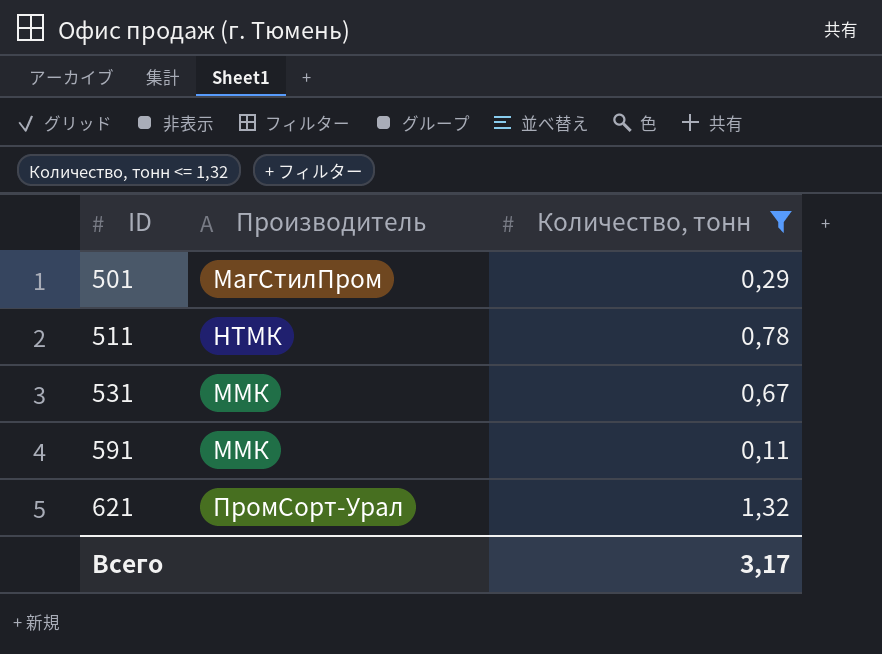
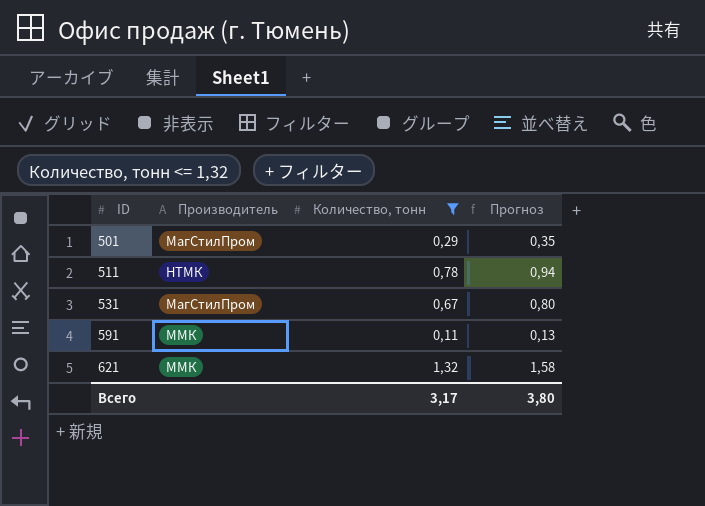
column Прогноз | formula: none -> [Количество, тонн] * 1,2
531 | Производитель: ММК -> МагСтилПром
621 | Производитель: ПромСорт-Урал -> ММК

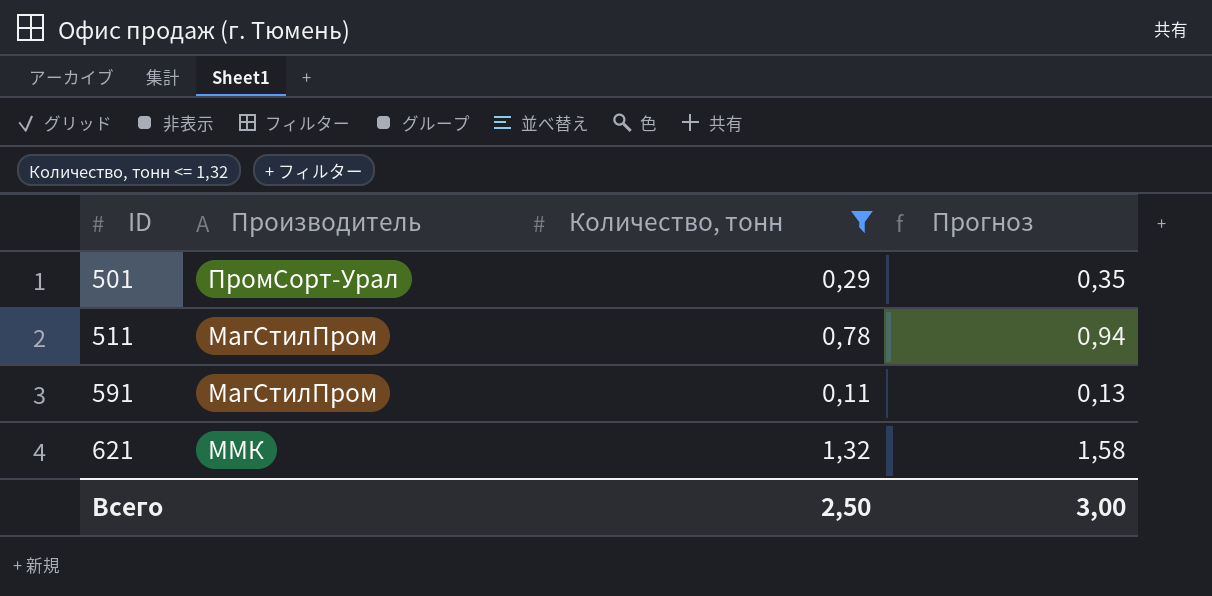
row 531: МагСтилПром | 0,67 | 0,80 -> none
501 | Производитель: МагСтилПром -> ПромСорт-Урал
511 | Производитель: НТМК -> МагСтилПром
591 | Производитель: ММК -> МагСтилПром
Всего | Количество, тонн: 3,17 -> 2,50
Всего | Прогноз: 3,80 -> 3,00

